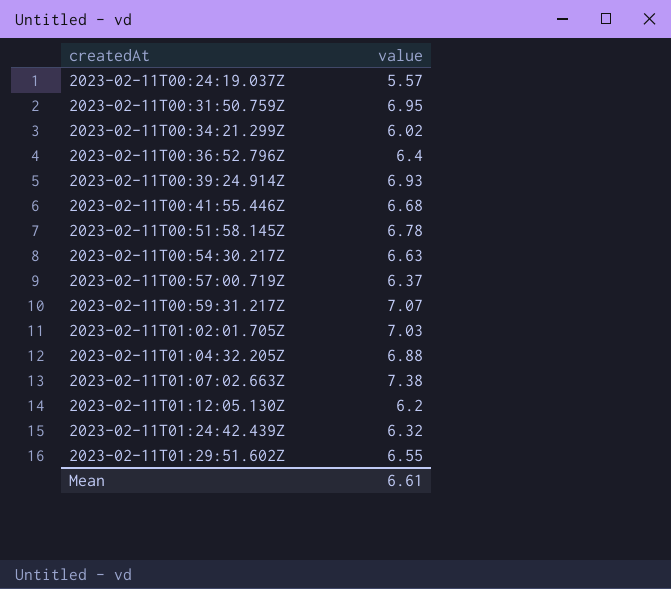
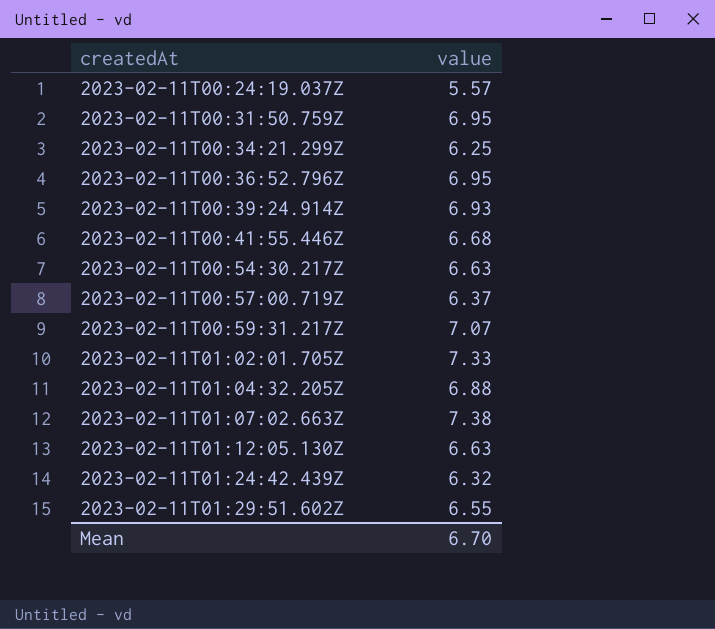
row 2023-02-11T00:51:58.145Z: 6.78 -> none
2023-02-11T00:34:21.299Z | value: 6.02 -> 6.25
2023-02-11T00:36:52.796Z | value: 6.4 -> 6.95
2023-02-11T01:02:01.705Z | value: 7.03 -> 7.33
2023-02-11T01:12:05.130Z | value: 6.2 -> 6.63
Mean | value: 6.61 -> 6.70

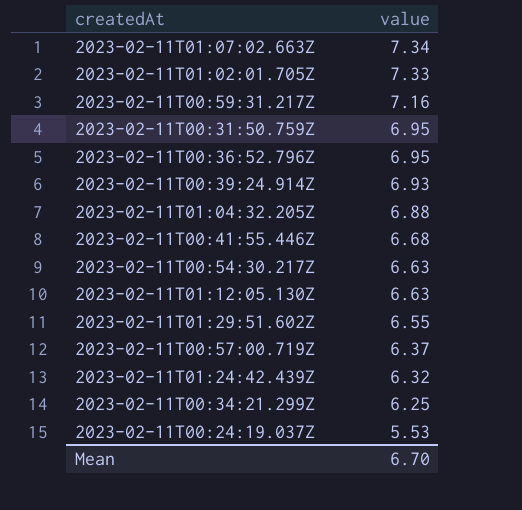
row order: createdAt ascending -> value descending
2023-02-11T01:07:02.663Z | value: 7.38 -> 7.34
2023-02-11T00:59:31.217Z | value: 7.07 -> 7.16
2023-02-11T00:24:19.037Z | value: 5.57 -> 5.53

